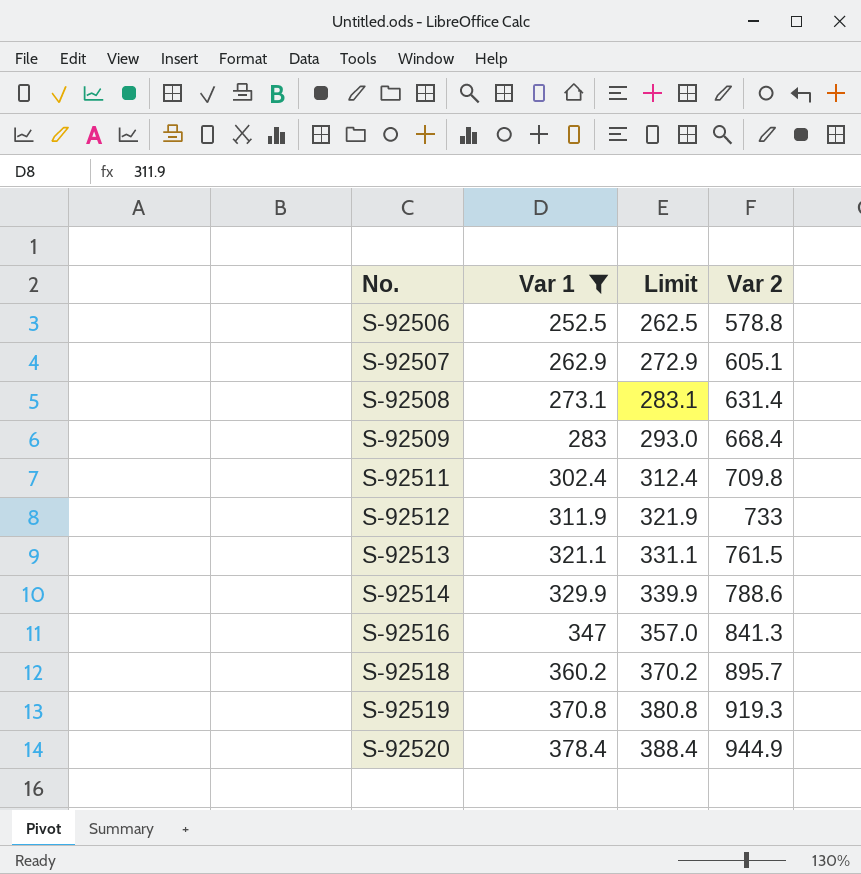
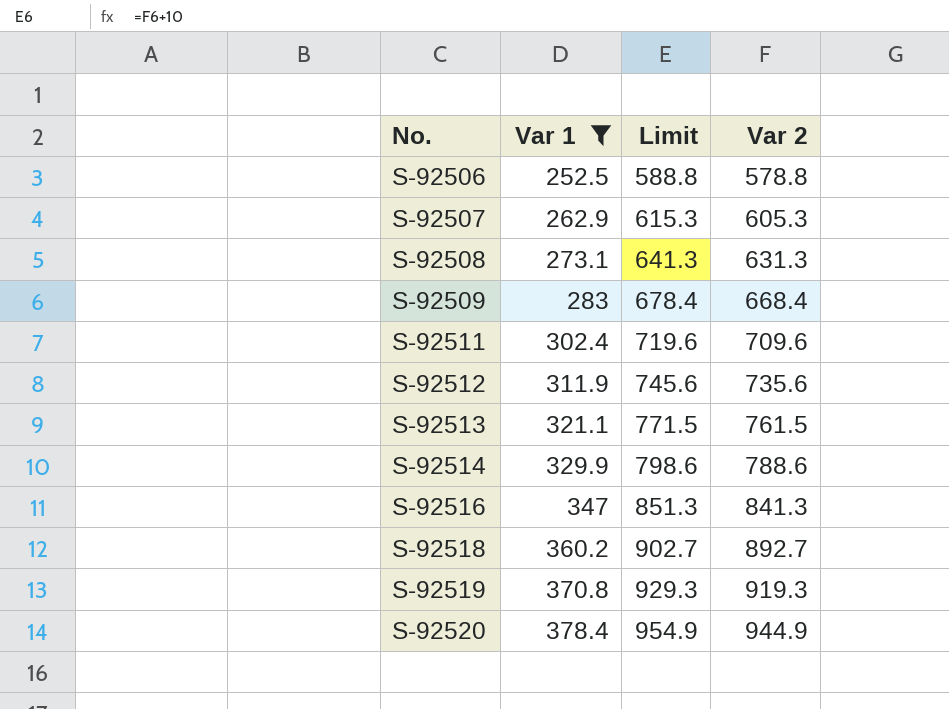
column Limit | formula: [Var 1] + 10 -> [Var 2] + 10
S-92507 | Var 2: 605.1 -> 605.3
S-92508 | Var 2: 631.4 -> 631.3
S-92511 | Var 2: 709.8 -> 709.6
S-92512 | Var 2: 733 -> 735.6
S-92518 | Var 2: 895.7 -> 892.7

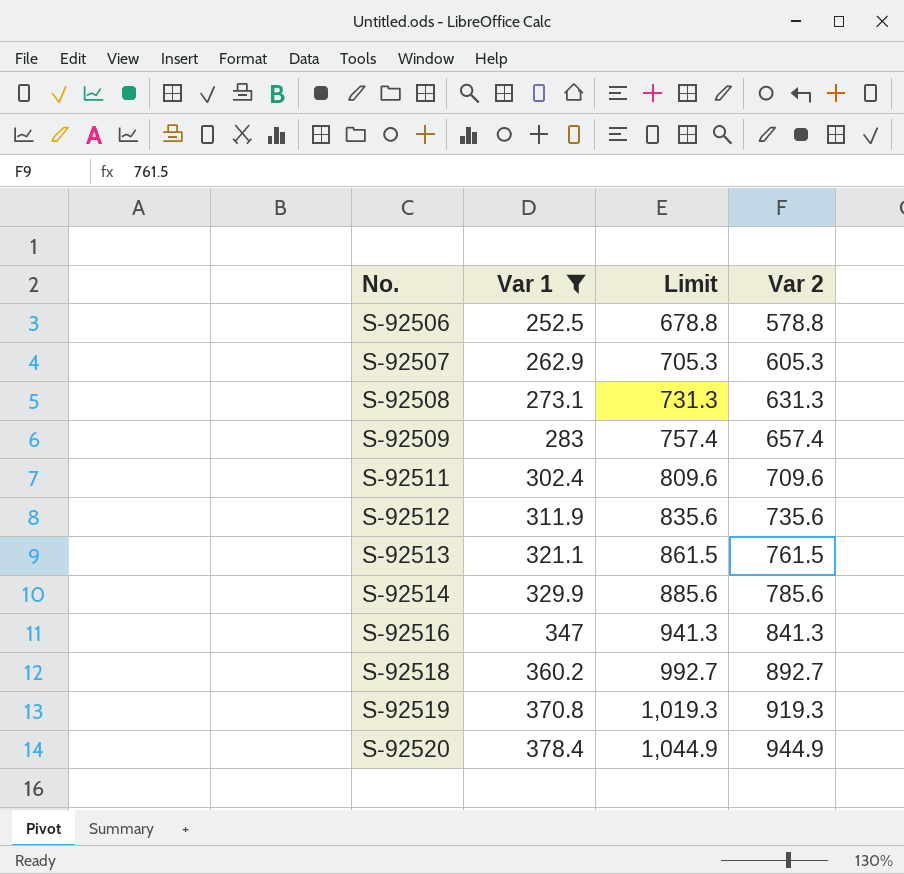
column Limit | formula: [Var 2] + 10 -> [Var 2] + 100
S-92509 | Var 2: 668.4 -> 657.4
S-92514 | Var 2: 788.6 -> 785.6

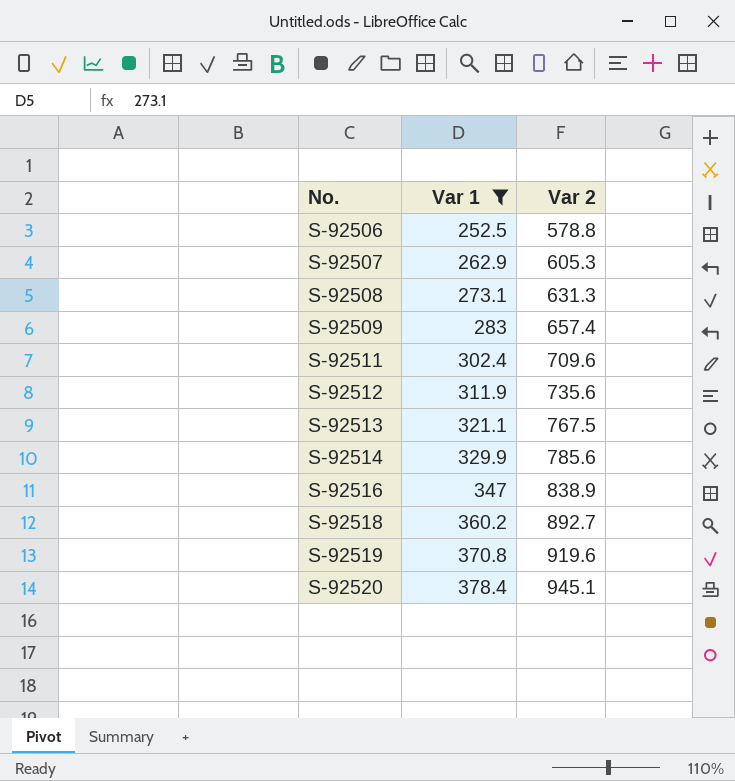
column Limit | formula: [Var 2] + 100 -> none
S-92513 | Var 2: 761.5 -> 767.5
S-92516 | Var 2: 841.3 -> 838.9
S-92519 | Var 2: 919.3 -> 919.6
S-92520 | Var 2: 944.9 -> 945.1

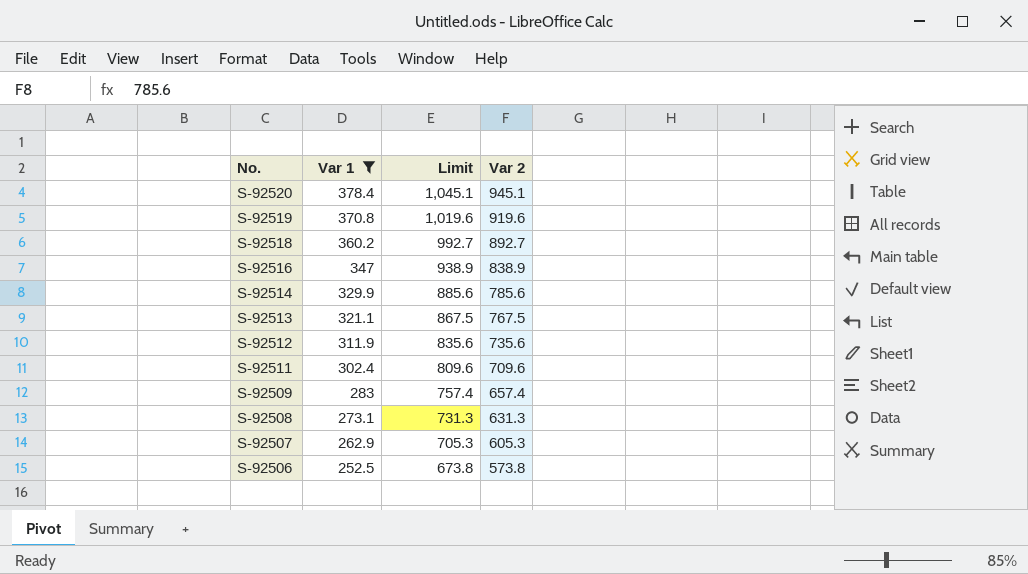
row order: No. ascending -> No. descending
column Limit | formula: none -> [Var 2] + 100
S-92506 | Var 2: 578.8 -> 573.8

